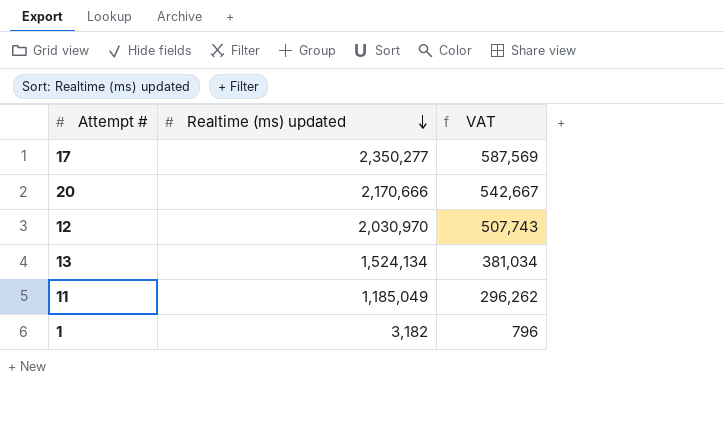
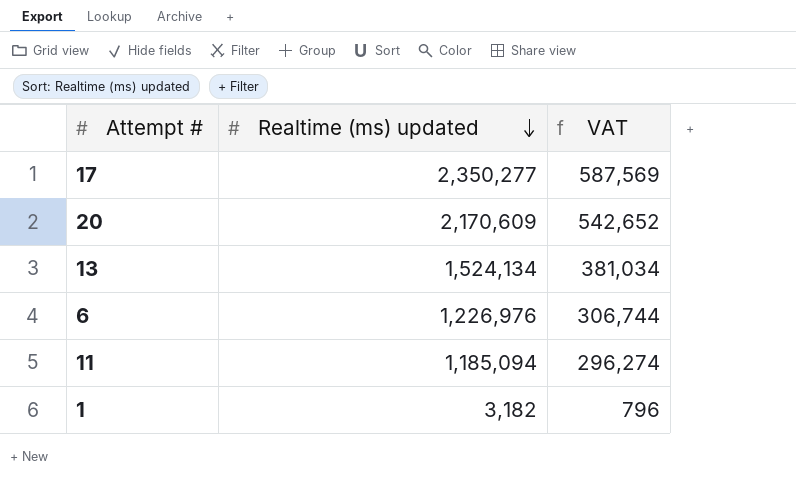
row 12: 2,030,970 | 507,743 -> none
20 | Realtime (ms) updated: 2,170,666 -> 2,170,609
20 | VAT: 542,667 -> 542,652
row 6: none -> 1,226,976 | 306,744
11 | Realtime (ms) updated: 1,185,049 -> 1,185,094
11 | VAT: 296,262 -> 296,274

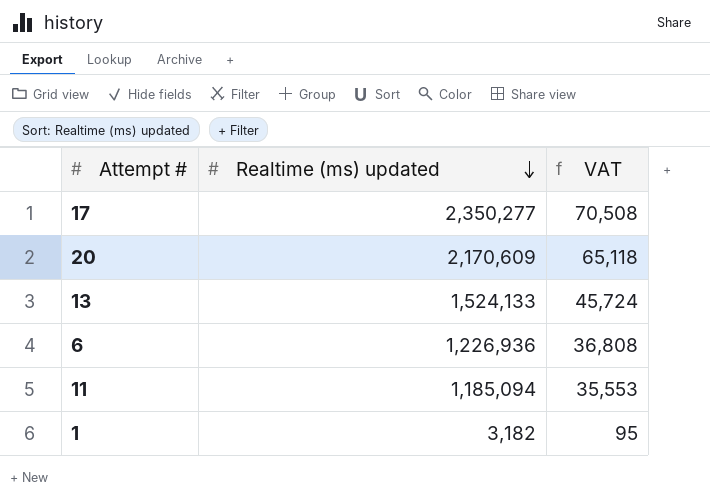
column VAT | formula: [Realtime (ms) updated] * 0.25 -> [Realtime (ms) updated] * 0.03
13 | Realtime (ms) updated: 1,524,134 -> 1,524,133
6 | Realtime (ms) updated: 1,226,976 -> 1,226,936

